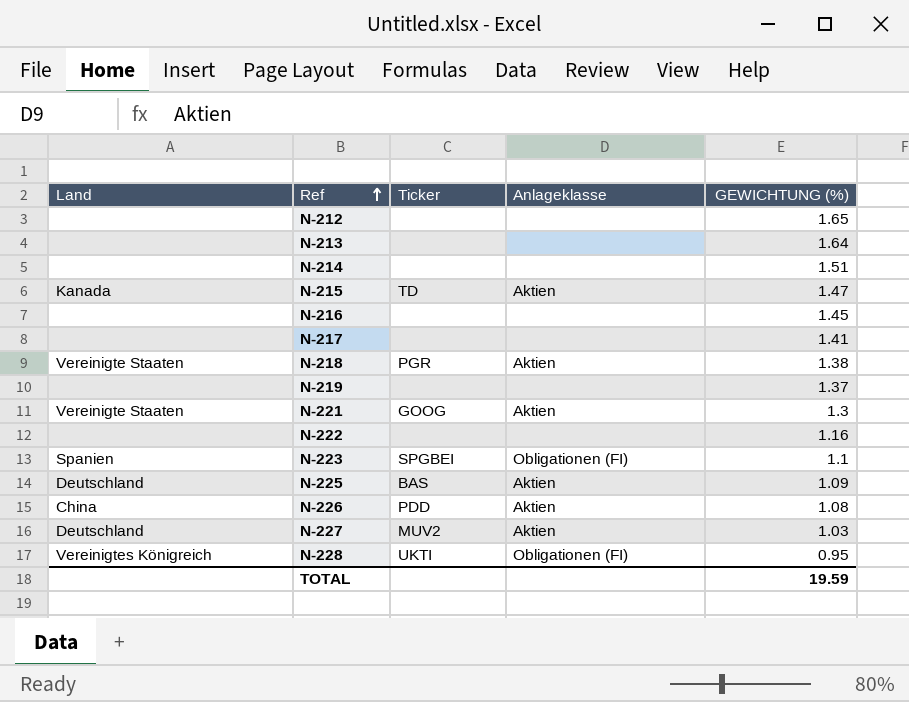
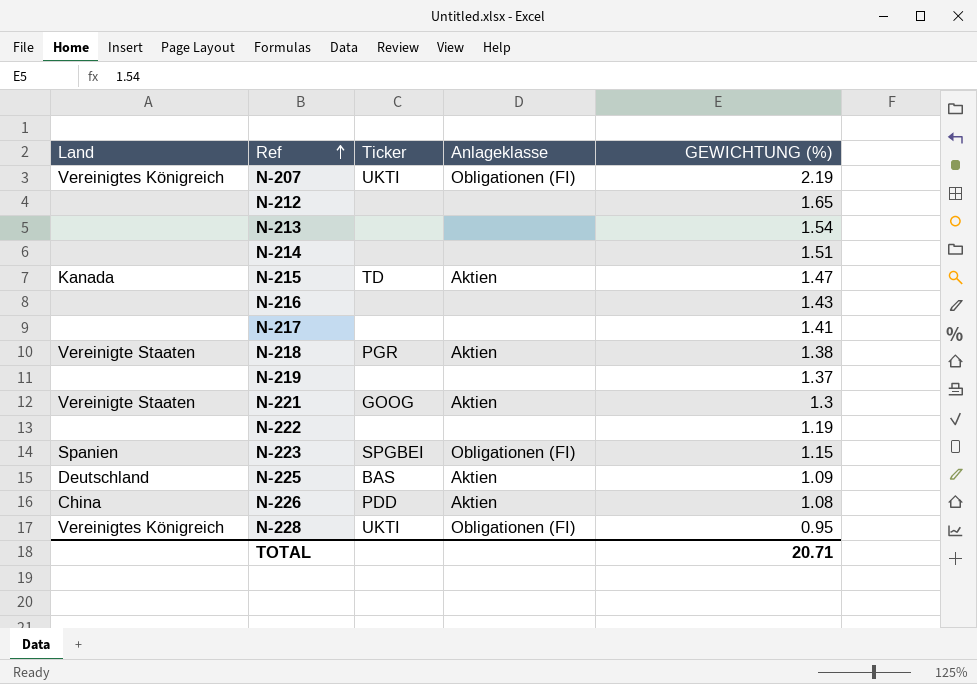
row N-227: Deutschland | MUV2 | Aktien | 1.03 -> none
row N-207: none -> Vereinigtes Königreich | UKTI | Obligationen (FI) | 2.19
N-213 | GEWICHTUNG (%): 1.64 -> 1.54
N-216 | GEWICHTUNG (%): 1.45 -> 1.43
N-222 | GEWICHTUNG (%): 1.16 -> 1.19
N-223 | GEWICHTUNG (%): 1.1 -> 1.15
TOTAL | GEWICHTUNG (%): 19.59 -> 20.71

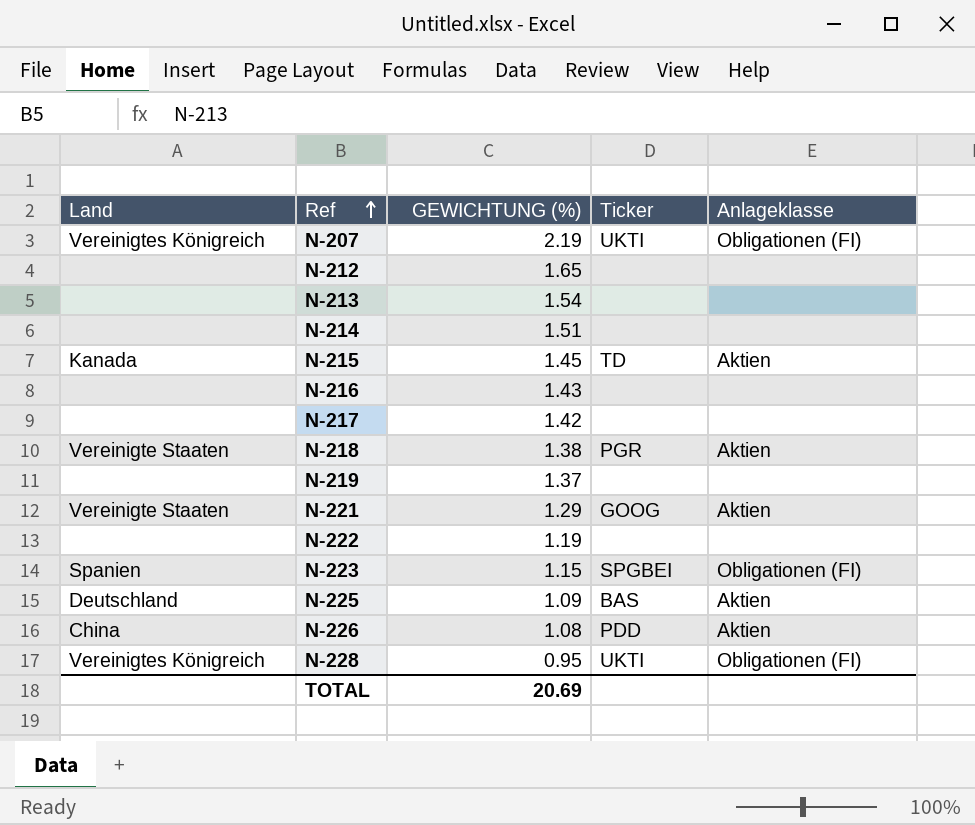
column GEWICHTUNG (%) | position: 5 -> 3
N-215 | GEWICHTUNG (%): 1.47 -> 1.45
N-217 | GEWICHTUNG (%): 1.41 -> 1.42
N-221 | GEWICHTUNG (%): 1.3 -> 1.29
TOTAL | GEWICHTUNG (%): 20.71 -> 20.69

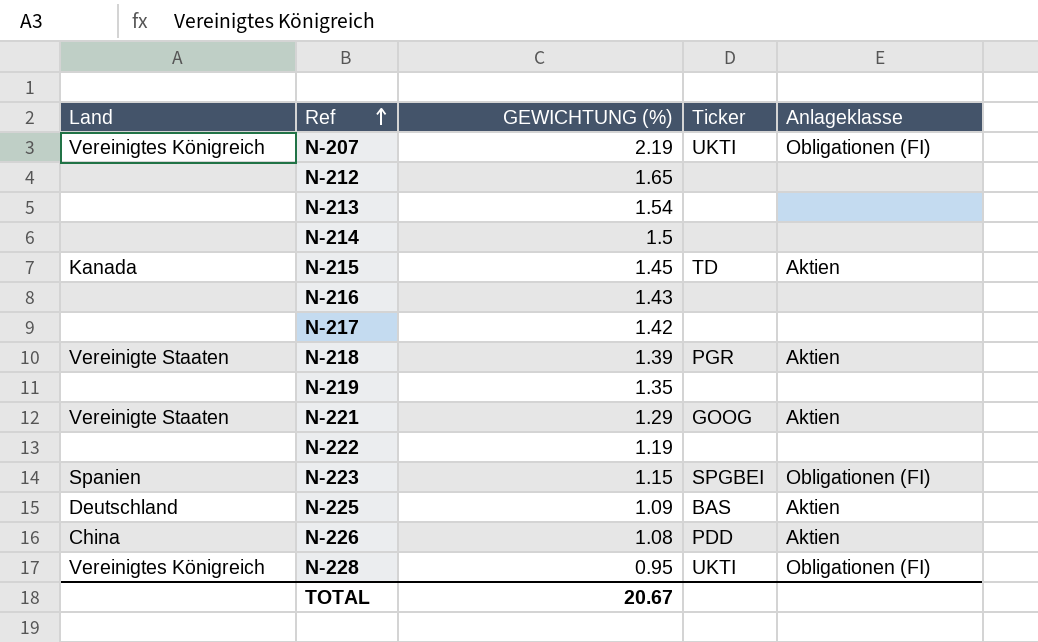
N-214 | GEWICHTUNG (%): 1.51 -> 1.5
N-218 | GEWICHTUNG (%): 1.38 -> 1.39
N-219 | GEWICHTUNG (%): 1.37 -> 1.35
TOTAL | GEWICHTUNG (%): 20.69 -> 20.67

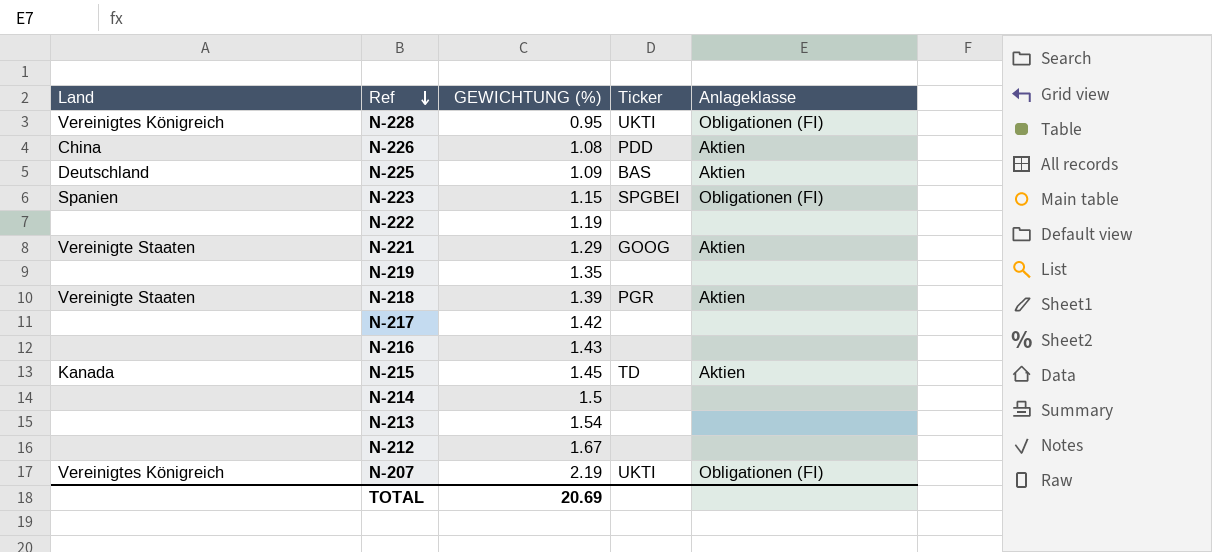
row order: Ref ascending -> Ref descending
N-212 | GEWICHTUNG (%): 1.65 -> 1.67
TOTAL | GEWICHTUNG (%): 20.67 -> 20.69

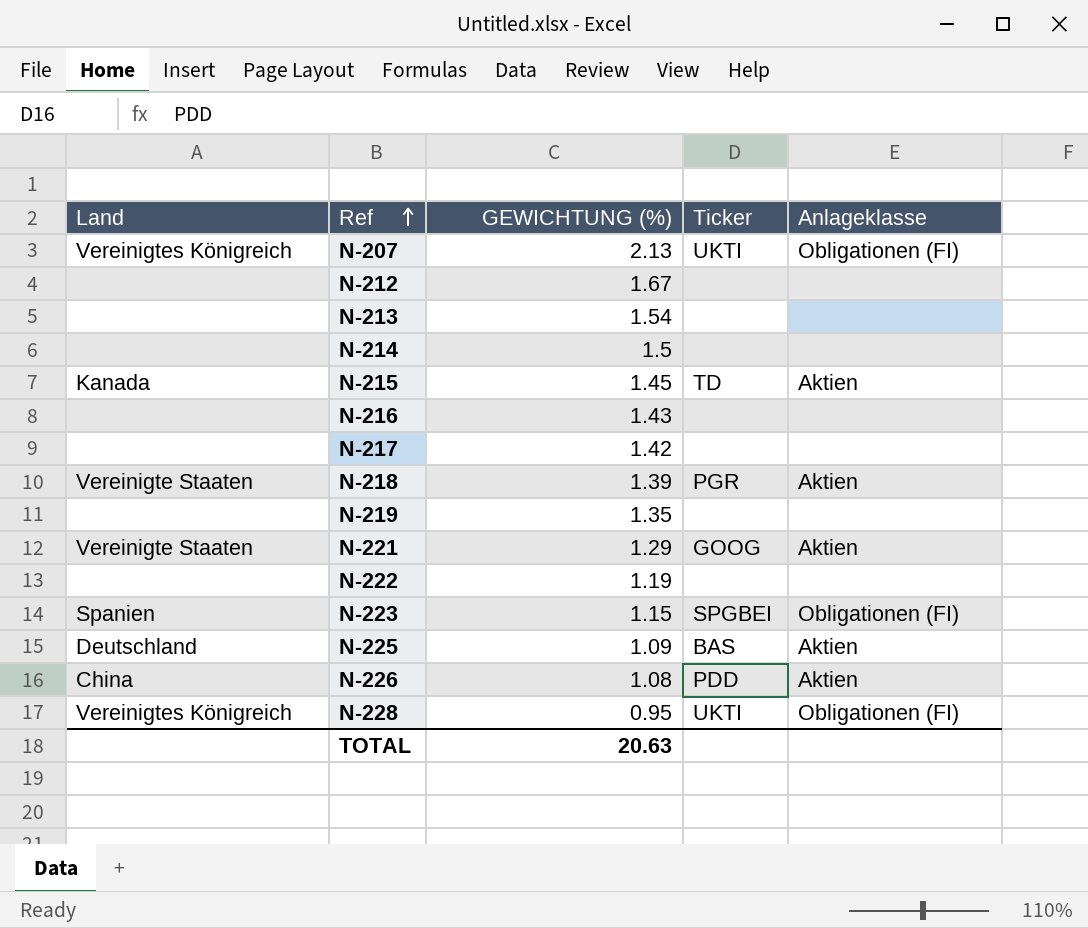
row order: Ref descending -> Ref ascending
N-207 | GEWICHTUNG (%): 2.19 -> 2.13
TOTAL | GEWICHTUNG (%): 20.69 -> 20.63

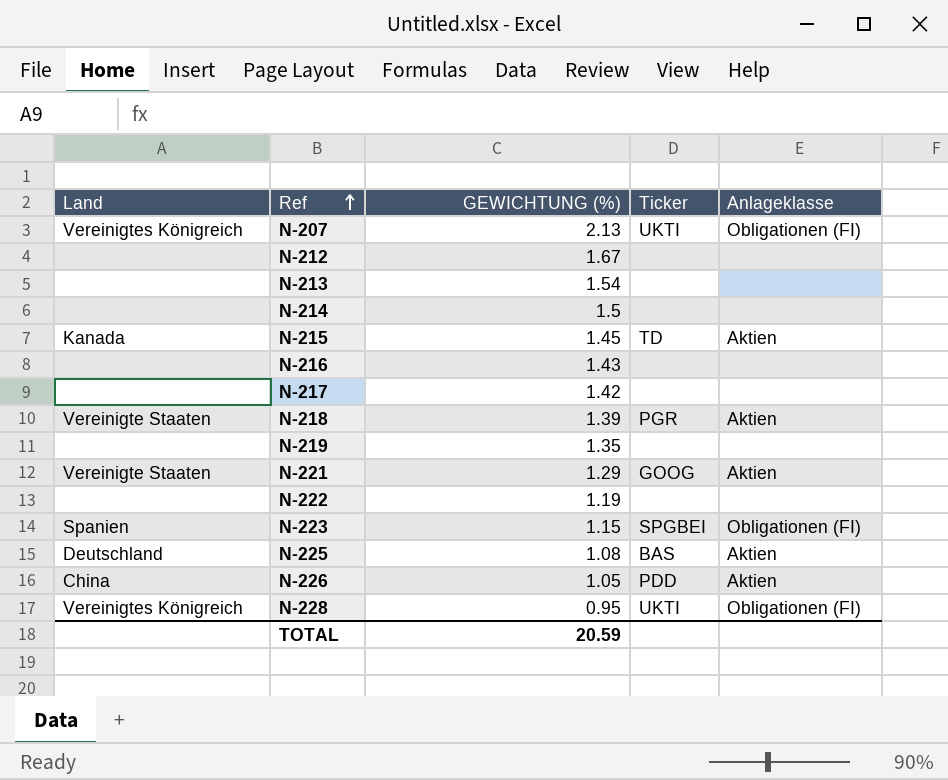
N-225 | GEWICHTUNG (%): 1.09 -> 1.08
N-226 | GEWICHTUNG (%): 1.08 -> 1.05
TOTAL | GEWICHTUNG (%): 20.63 -> 20.59

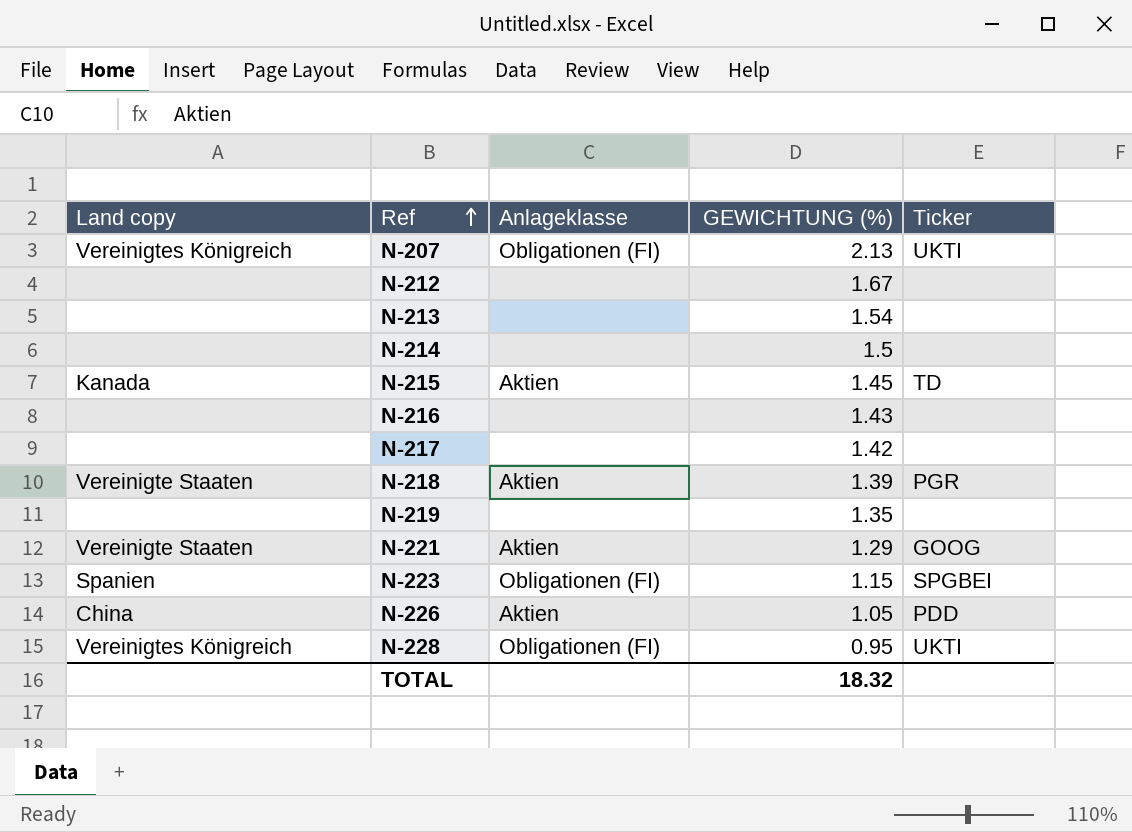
column name: Land -> Land copy
column Anlageklasse | position: 5 -> 3
row N-222: none | 1.19 | none | none -> none
row N-225: Deutschland | 1.08 | BAS | Aktien -> none
TOTAL | GEWICHTUNG (%): 20.59 -> 18.32

